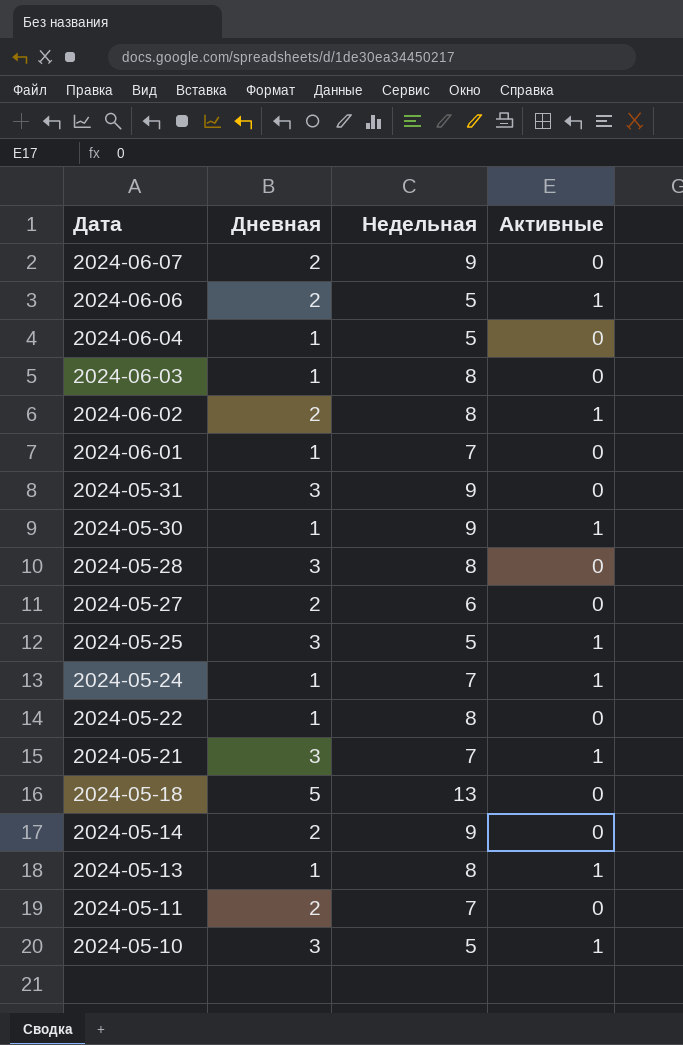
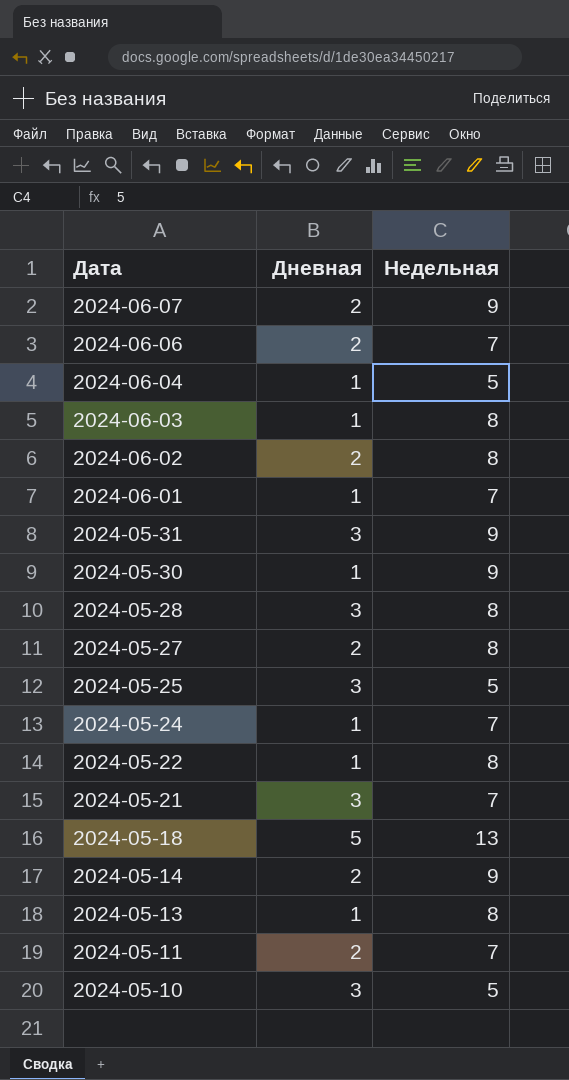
column Активные | position: 4 -> none
2024-06-06 | Недельная: 5 -> 7
2024-05-27 | Недельная: 6 -> 8

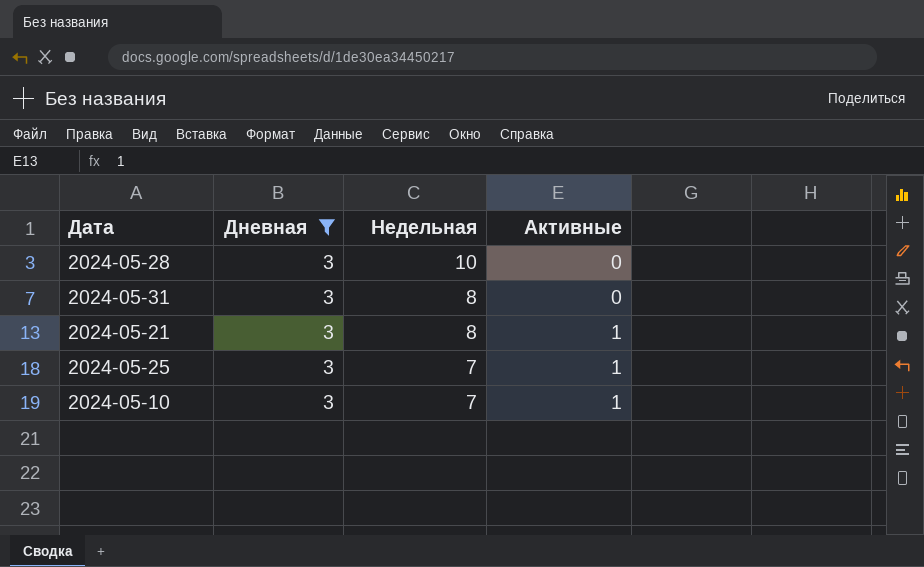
filter: none -> Дневная = 3
row order: Дата descending -> Недельная descending
column Активные | position: none -> 4
2024-05-28 | Недельная: 8 -> 10
2024-05-31 | Недельная: 9 -> 8
2024-05-21 | Недельная: 7 -> 8
2024-05-25 | Недельная: 5 -> 7
2024-05-10 | Недельная: 5 -> 7

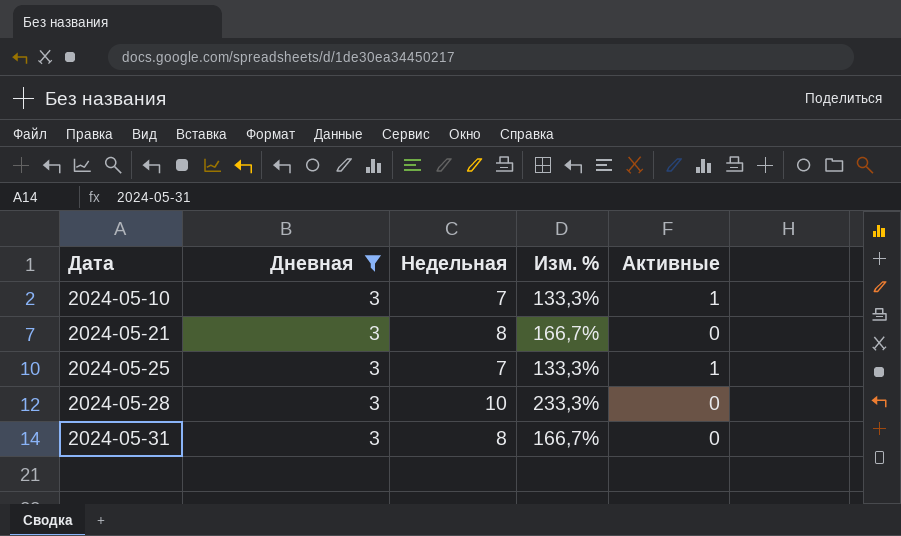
row order: Недельная descending -> Дата ascending
column Изм. % | formula: none -> ([Недельная] - [Дневная]) / [Дневная]
2024-05-21 | Активные: 1 -> 0

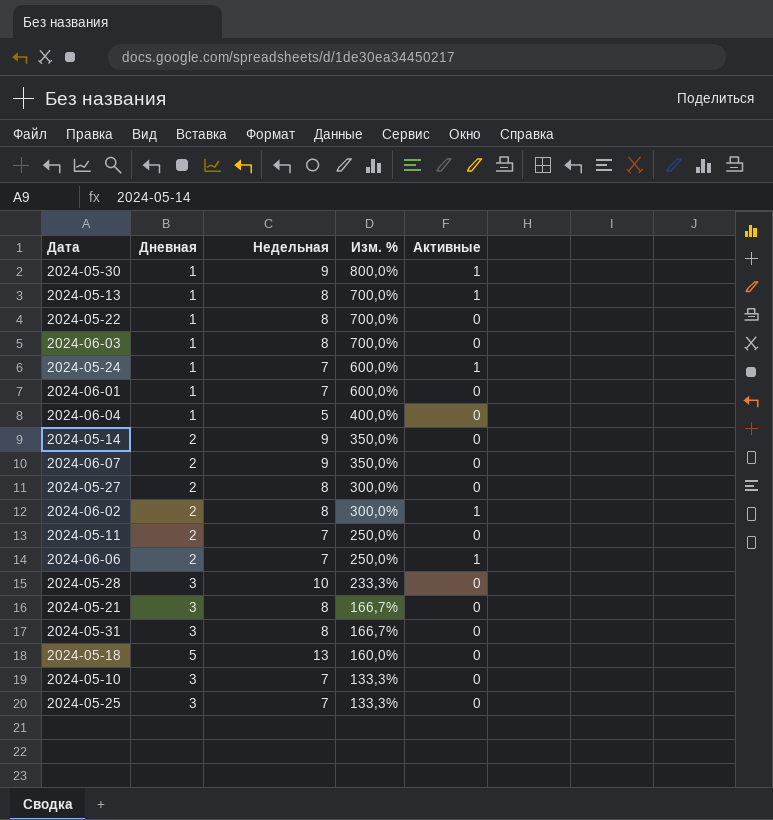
filter: Дневная = 3 -> none
row order: Дата ascending -> Изм. % descending
2024-05-10 | Активные: 1 -> 0
2024-05-25 | Активные: 1 -> 0

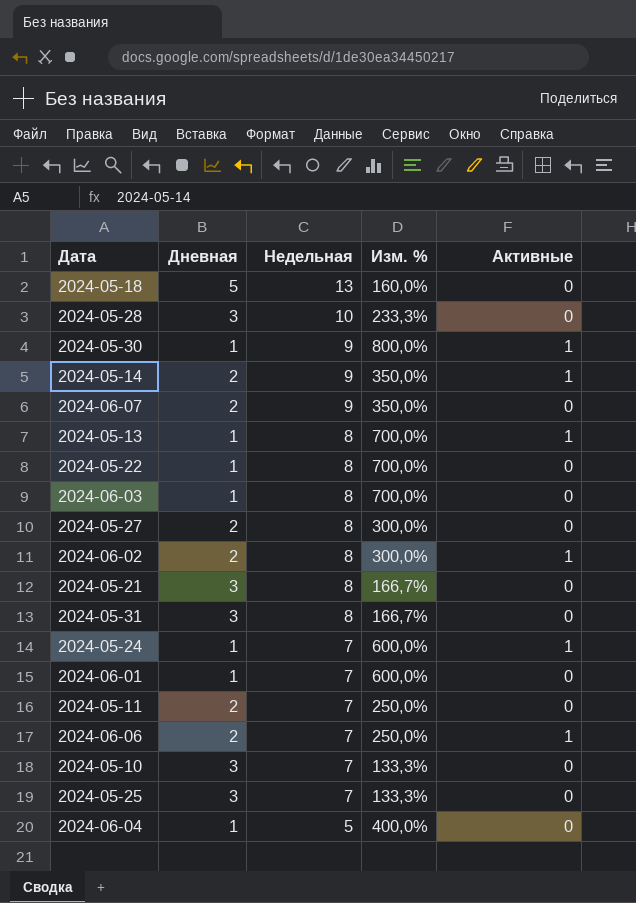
row order: Изм. % descending -> Недельная descending
2024-05-14 | Активные: 0 -> 1

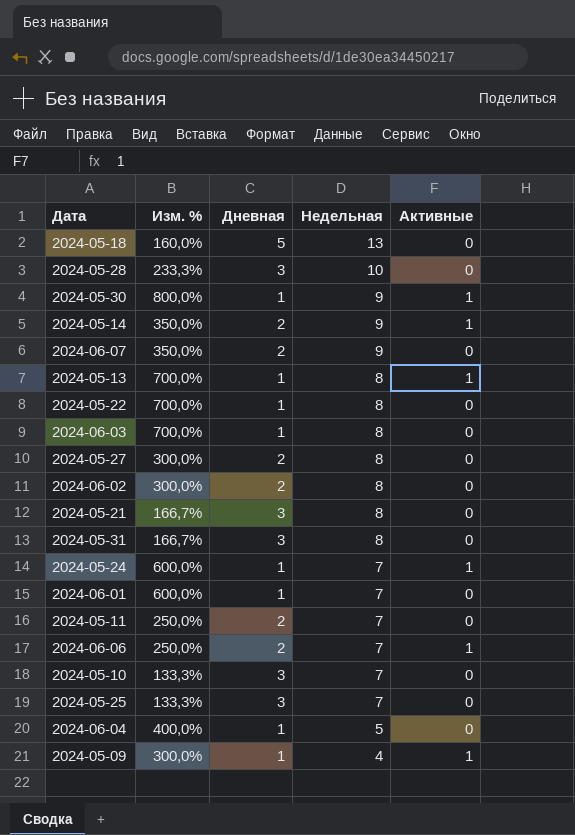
column Изм. % | position: 4 -> 2
2024-06-02 | Активные: 1 -> 0
row 2024-05-09: none -> 300,0% | 1 | 4 | 1

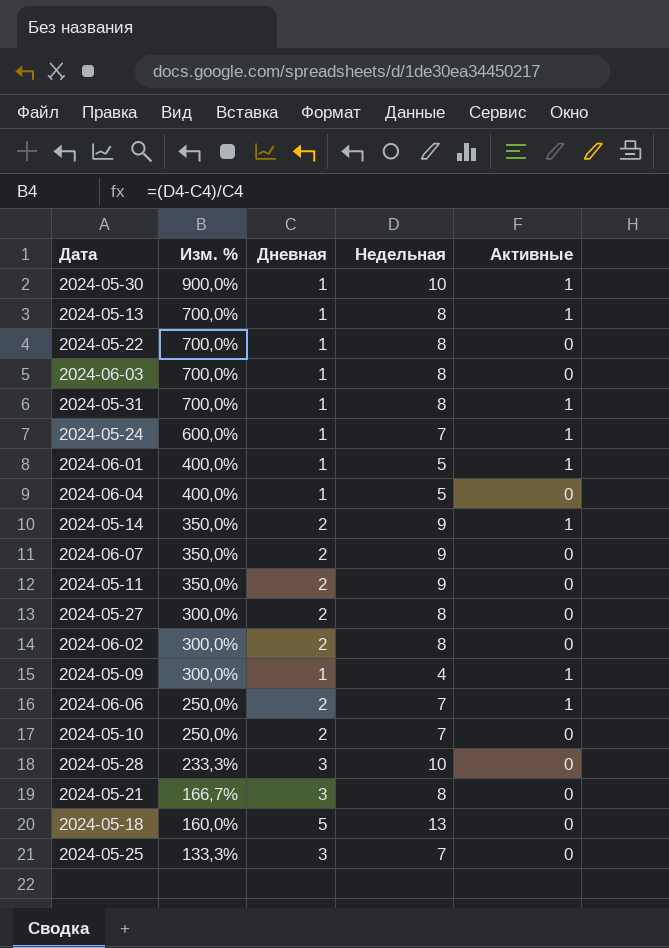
row order: Недельная descending -> Изм. % descending
2024-05-30 | Изм. %: 800,0% -> 900,0%
2024-05-30 | Недельная: 9 -> 10
2024-05-31 | Изм. %: 166,7% -> 700,0%
2024-05-31 | Дневная: 3 -> 1
2024-05-31 | Активные: 0 -> 1
2024-06-01 | Изм. %: 600,0% -> 400,0%
2024-06-01 | Недельная: 7 -> 5
2024-06-01 | Активные: 0 -> 1
2024-05-11 | Изм. %: 250,0% -> 350,0%
2024-05-11 | Недельная: 7 -> 9
2024-05-10 | Изм. %: 133,3% -> 250,0%
2024-05-10 | Дневная: 3 -> 2

